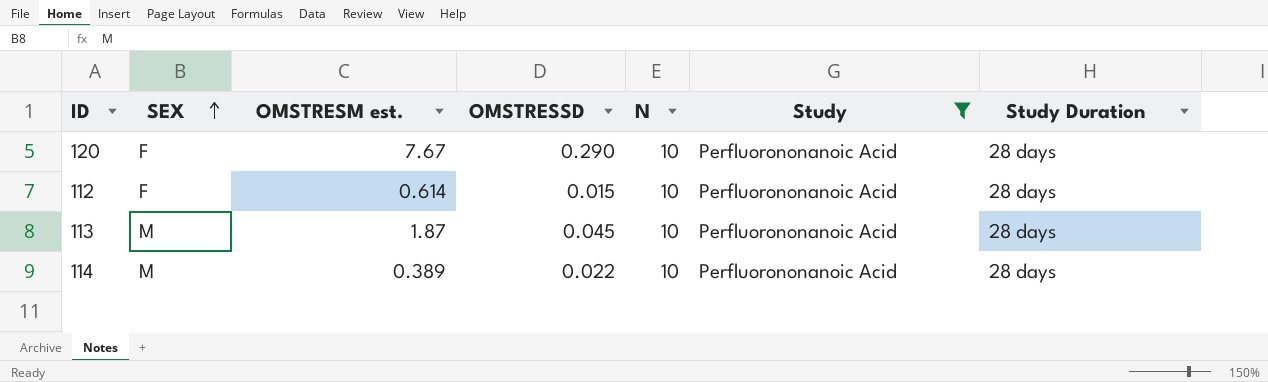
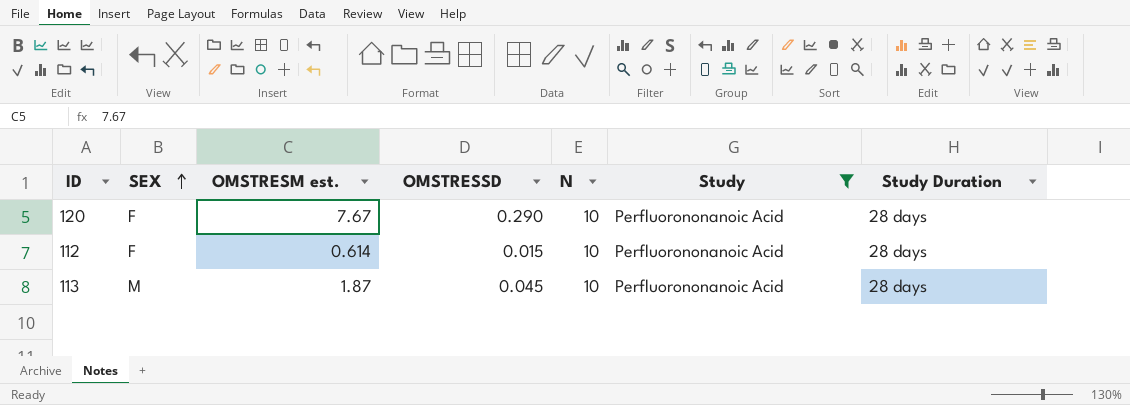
row 114: M | 0.389 | 0.022 | 10 | Perfluorononanoic Acid | 28 days -> none

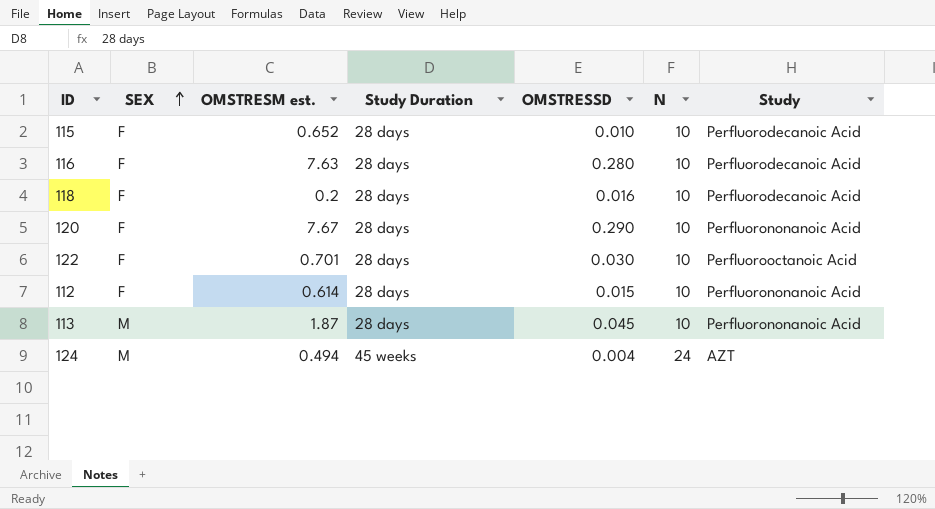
filter: Study = Perfluorononanoic Acid -> none
column Study Duration | position: 7 -> 4

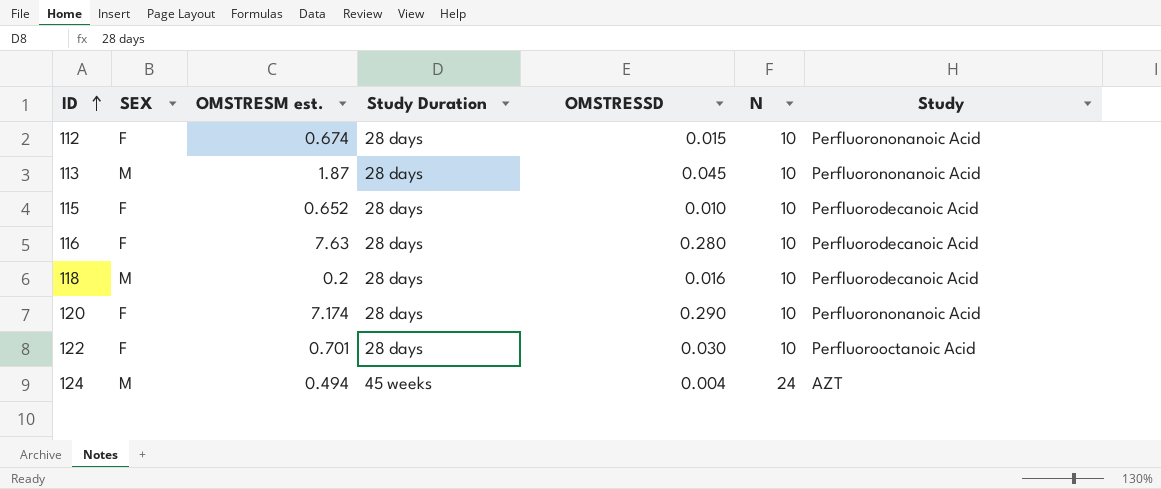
row order: SEX ascending -> ID ascending
112 | OMSTRESM est.: 0.614 -> 0.674
118 | SEX: F -> M
120 | OMSTRESM est.: 7.67 -> 7.174

